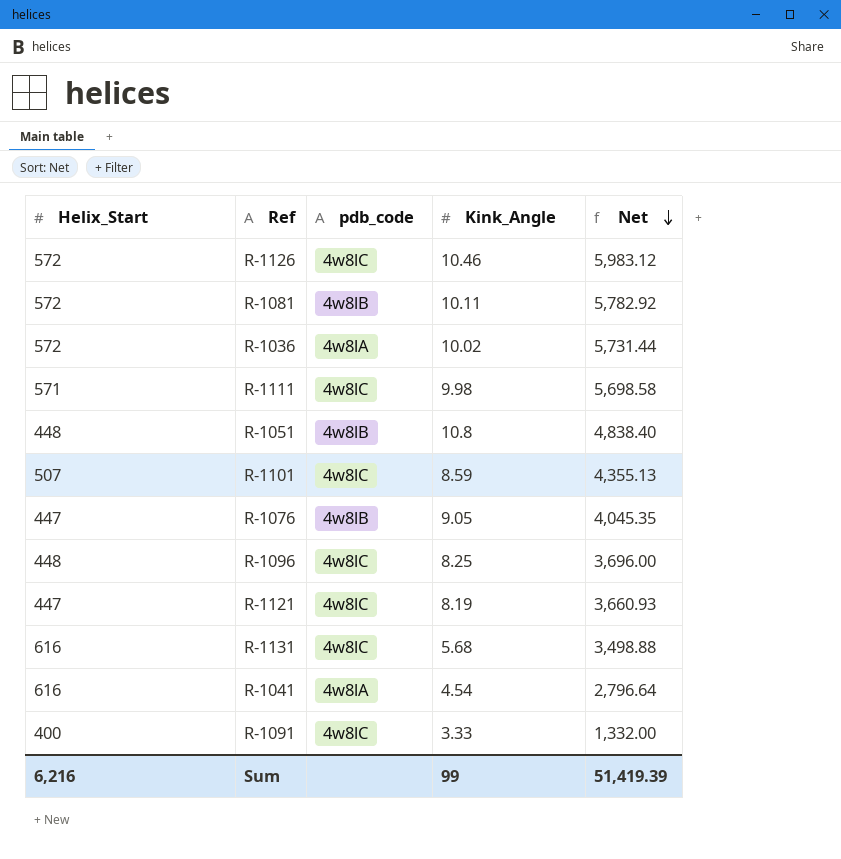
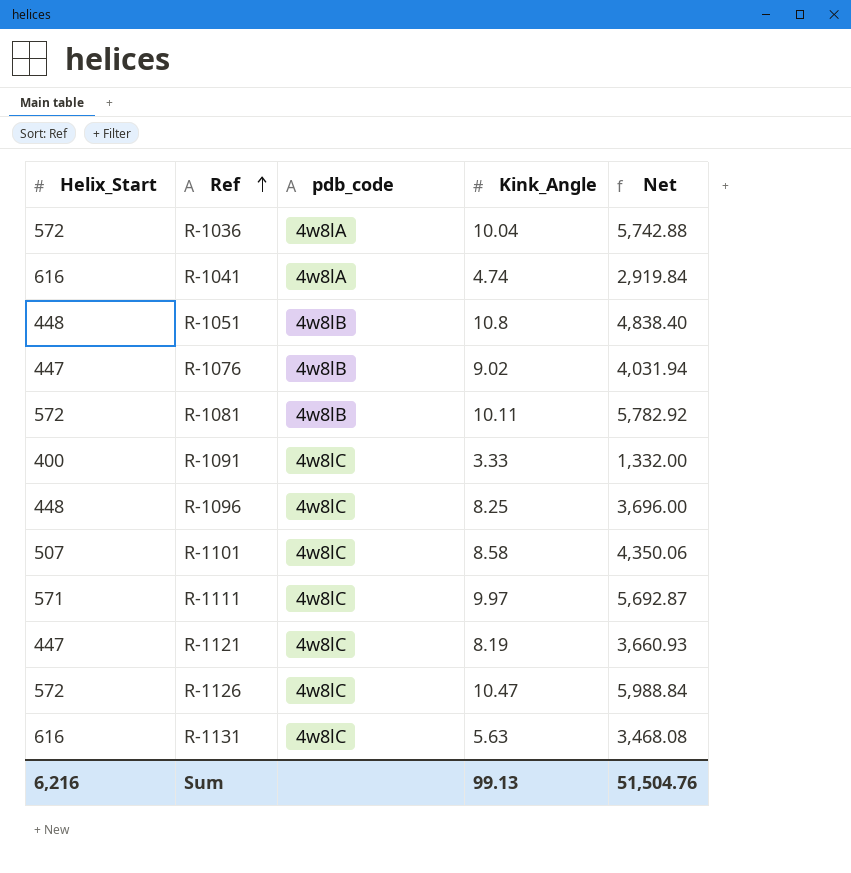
row order: Net descending -> Ref ascending
R-1036 | Kink_Angle: 10.02 -> 10.04
R-1036 | Net: 5,731.44 -> 5,742.88
R-1041 | Kink_Angle: 4.54 -> 4.74
R-1041 | Net: 2,796.64 -> 2,919.84
R-1076 | Kink_Angle: 9.05 -> 9.02
R-1076 | Net: 4,045.35 -> 4,031.94
R-1101 | Kink_Angle: 8.59 -> 8.58
R-1101 | Net: 4,355.13 -> 4,350.06
R-1111 | Kink_Angle: 9.98 -> 9.97
R-1111 | Net: 5,698.58 -> 5,692.87
R-1126 | Kink_Angle: 10.46 -> 10.47
R-1126 | Net: 5,983.12 -> 5,988.84
R-1131 | Kink_Angle: 5.68 -> 5.63
R-1131 | Net: 3,498.88 -> 3,468.08
Sum | Kink_Angle: 99 -> 99.13
Sum | Net: 51,419.39 -> 51,504.76

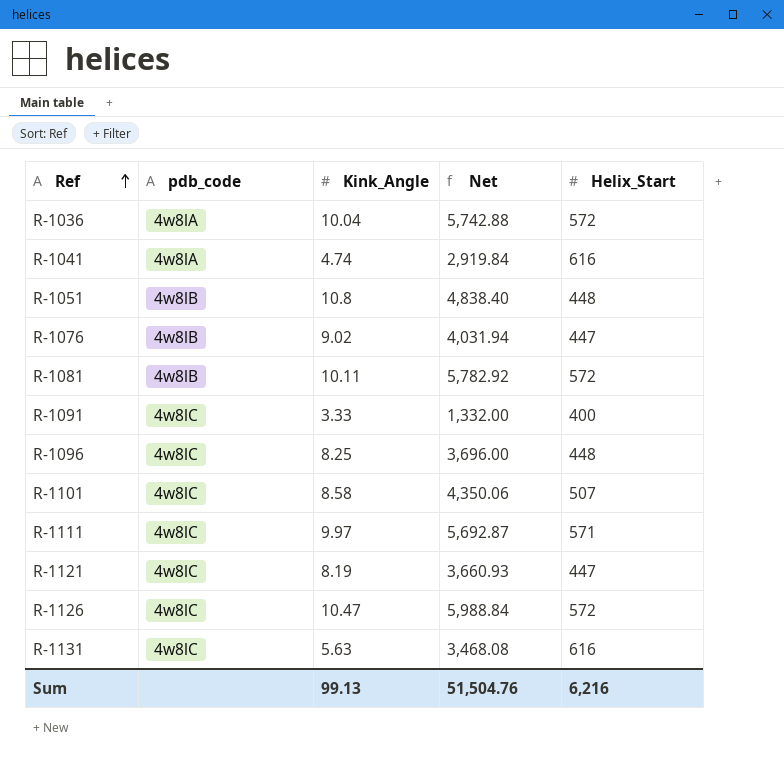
column Helix_Start | position: 1 -> 5

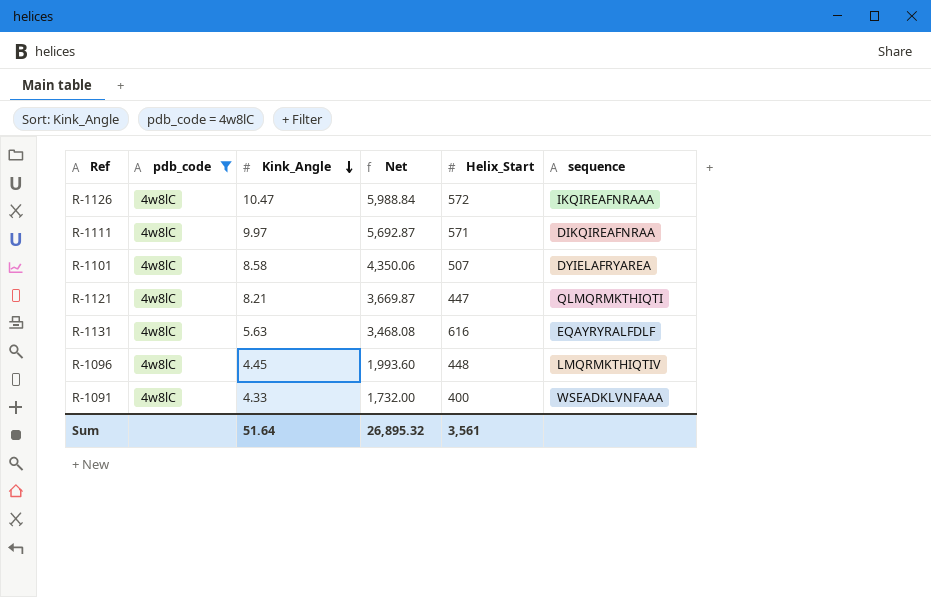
filter: none -> pdb_code = 4w8lC
row order: Ref ascending -> Kink_Angle descending
column sequence | position: none -> 6
R-1121 | Kink_Angle: 8.19 -> 8.21
R-1121 | Net: 3,660.93 -> 3,669.87
R-1096 | Kink_Angle: 8.25 -> 4.45
R-1096 | Net: 3,696.00 -> 1,993.60
R-1091 | Kink_Angle: 3.33 -> 4.33
R-1091 | Net: 1,332.00 -> 1,732.00
Sum | Kink_Angle: 99.13 -> 51.64
Sum | Net: 51,504.76 -> 26,895.32
Sum | Helix_Start: 6,216 -> 3,561

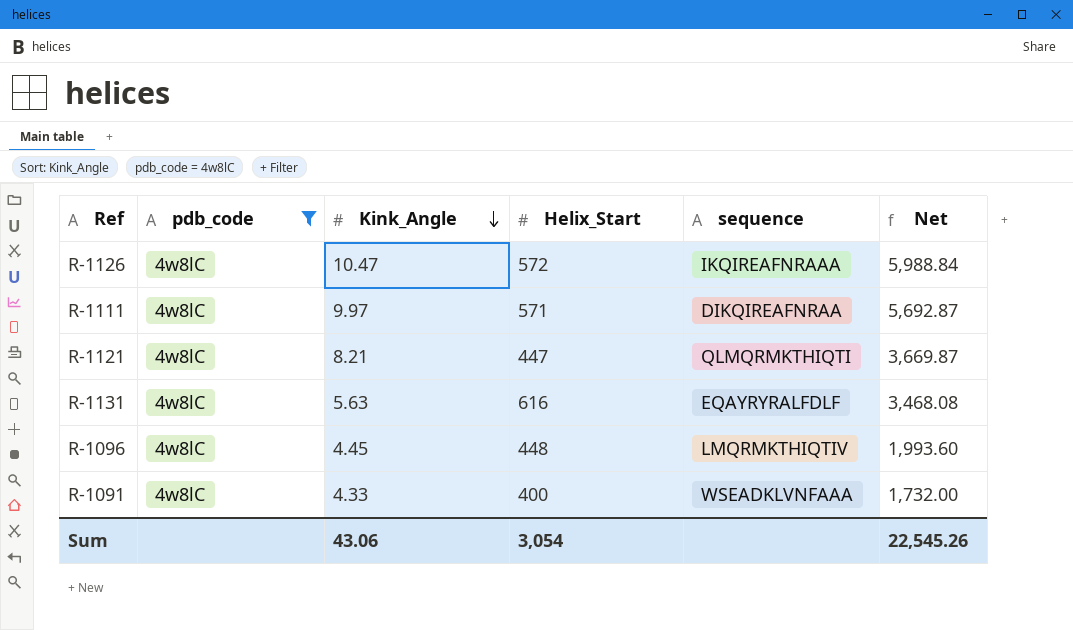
column Net | position: 4 -> 6
row R-1101: 4w8lC | 8.58 | 4,350.06 | 507 | DYIELAFRYAREA -> none
Sum | Kink_Angle: 51.64 -> 43.06
Sum | Helix_Start: 3,561 -> 3,054
Sum | Net: 26,895.32 -> 22,545.26

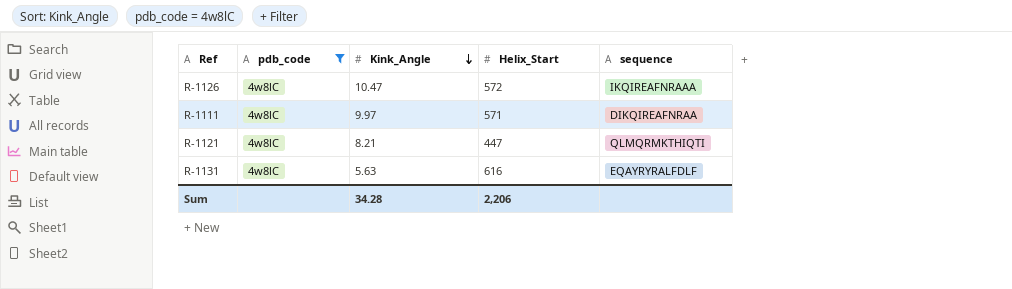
column Net | formula: [Kink_Angle] * [Helix_Start] -> none
row R-1096: 4w8lC | 4.45 | 448 | LMQRMKTHIQTIV | 1,993.60 -> none
row R-1091: 4w8lC | 4.33 | 400 | WSEADKLVNFAAA | 1,732.00 -> none
Sum | Kink_Angle: 43.06 -> 34.28
Sum | Helix_Start: 3,054 -> 2,206

